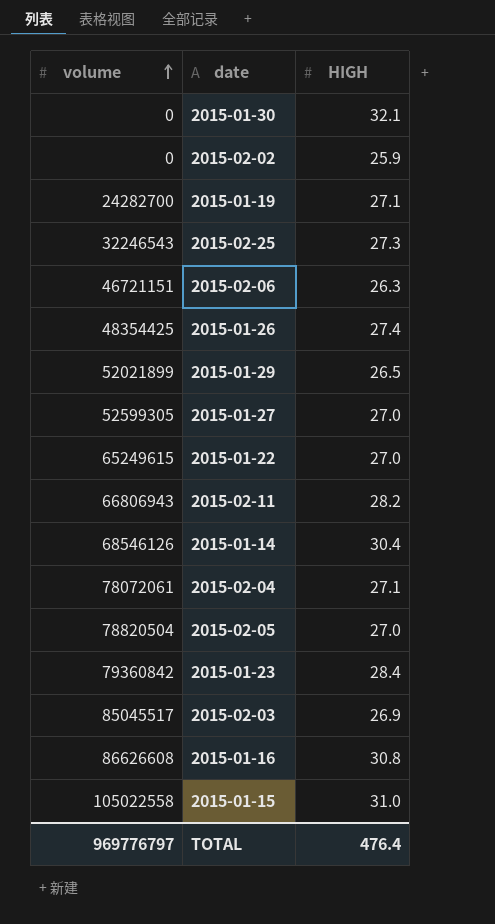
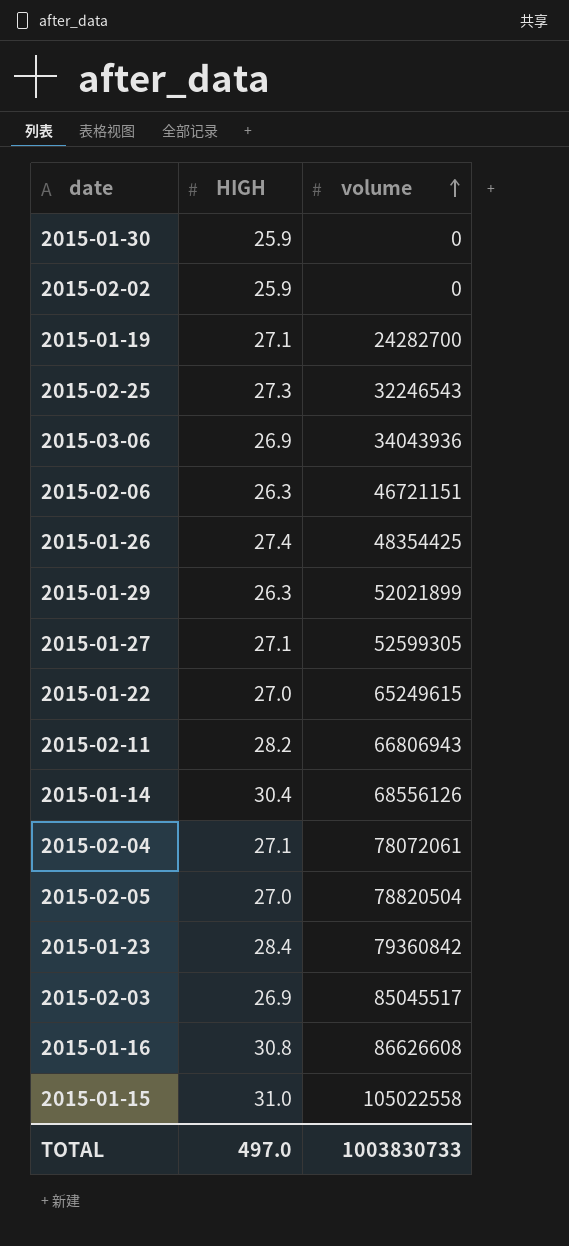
column volume | position: 1 -> 3
2015-01-30 | HIGH: 32.1 -> 25.9
row 2015-03-06: none -> 26.9 | 34043936
2015-01-29 | HIGH: 26.5 -> 26.3
2015-01-27 | HIGH: 27.0 -> 27.1
2015-01-14 | volume: 68546126 -> 68556126
TOTAL | HIGH: 476.4 -> 497.0
TOTAL | volume: 969776797 -> 1003830733

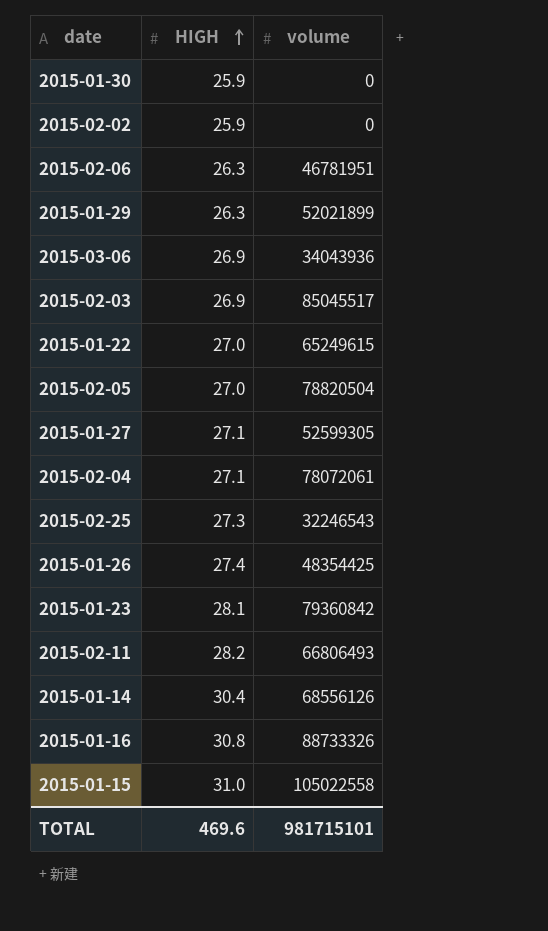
row order: volume ascending -> HIGH ascending
row 2015-01-19: 27.1 | 24282700 -> none
2015-02-06 | volume: 46721151 -> 46781951
2015-01-23 | HIGH: 28.4 -> 28.1
2015-02-11 | volume: 66806943 -> 66806493
2015-01-16 | volume: 86626608 -> 88733326
TOTAL | HIGH: 497.0 -> 469.6
TOTAL | volume: 1003830733 -> 981715101

